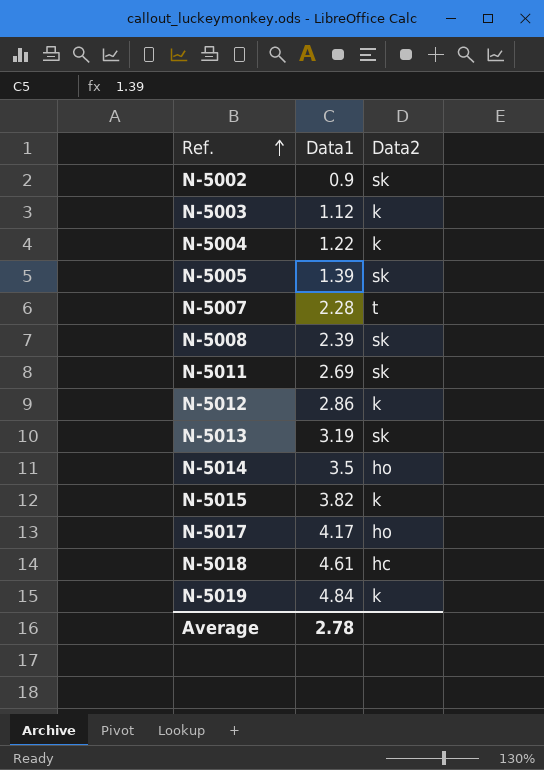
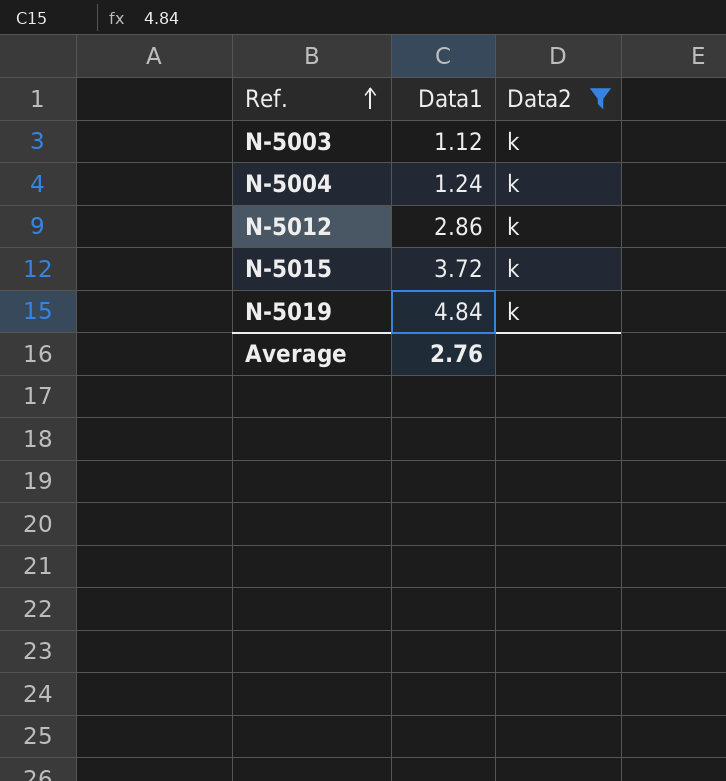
filter: none -> Data2 = k
N-5004 | Data1: 1.22 -> 1.24
N-5015 | Data1: 3.82 -> 3.72
Average | Data1: 2.78 -> 2.76

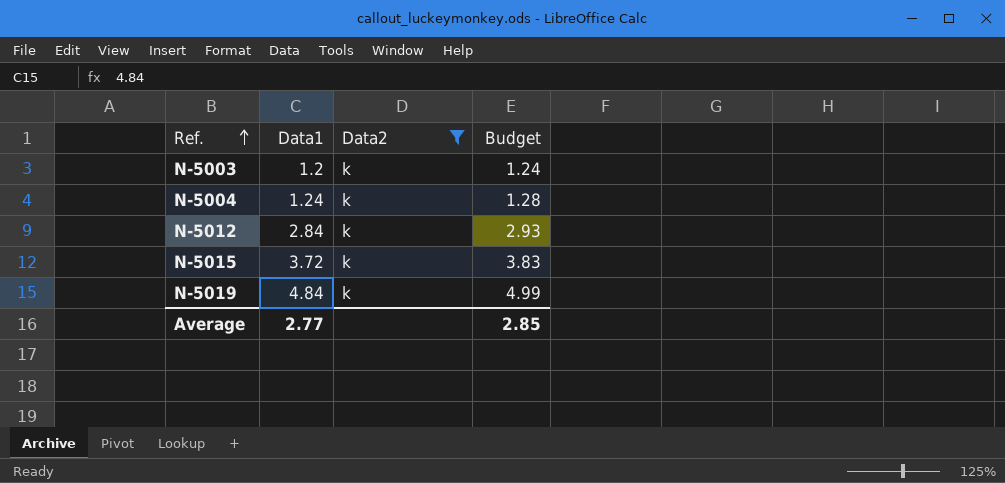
column Budget | formula: none -> [Data1] * 1.03
N-5003 | Data1: 1.12 -> 1.2
N-5012 | Data1: 2.86 -> 2.84
Average | Data1: 2.76 -> 2.77

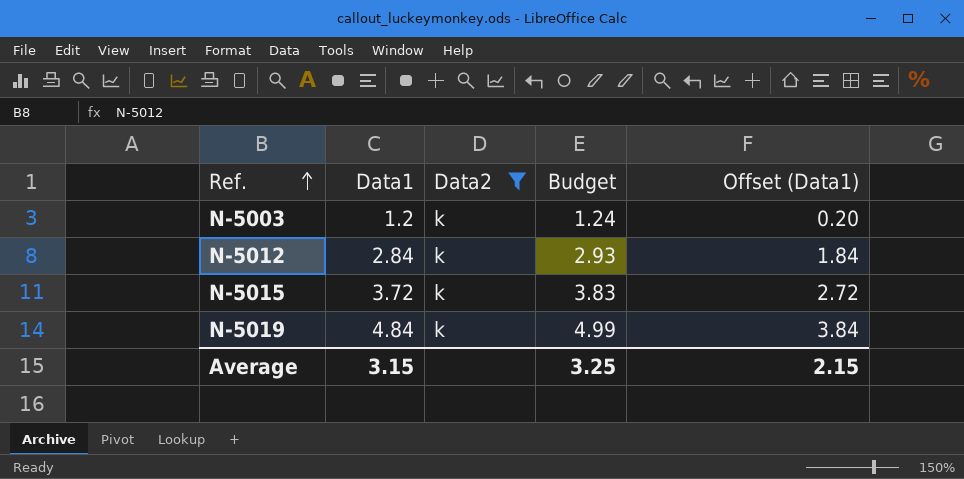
column Offset (Data1) | formula: none -> [Data1] - 1
row N-5004: 1.24 | k | 1.28 -> none
Average | Data1: 2.77 -> 3.15
Average | Budget: 2.85 -> 3.25

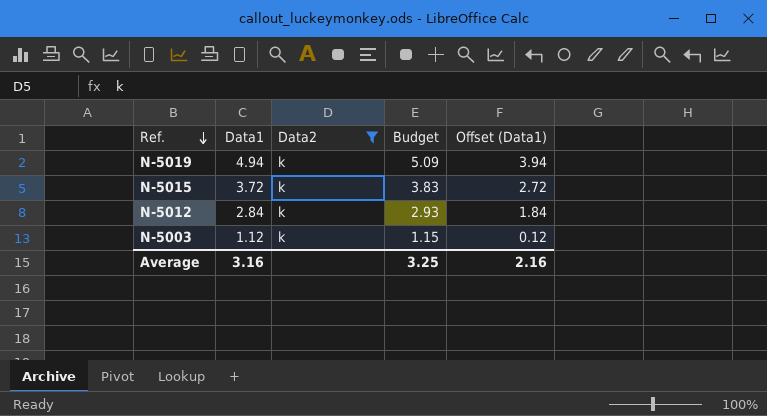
row order: Ref. ascending -> Ref. descending
N-5019 | Data1: 4.84 -> 4.94
N-5019 | Budget: 4.99 -> 5.09
N-5019 | Offset (Data1): 3.84 -> 3.94
N-5003 | Data1: 1.2 -> 1.12
N-5003 | Budget: 1.24 -> 1.15
N-5003 | Offset (Data1): 0.20 -> 0.12
Average | Data1: 3.15 -> 3.16
Average | Offset (Data1): 2.15 -> 2.16

